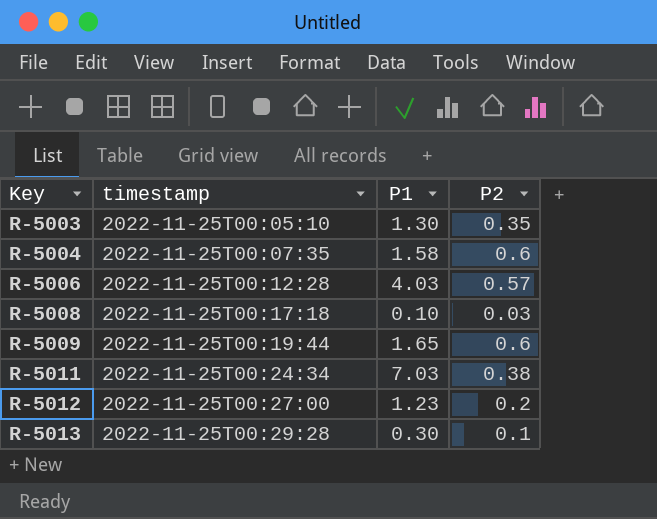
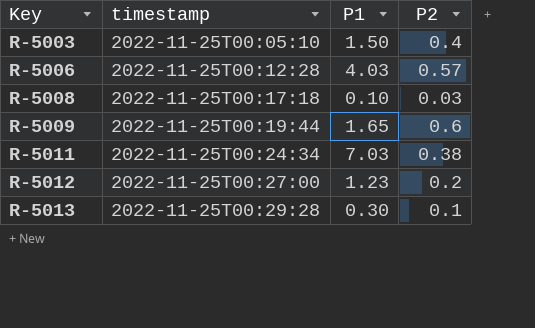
row R-5004: 2022-11-25T00:07:35 | 1.58 | 0.6 -> none
R-5003 | P1: 1.30 -> 1.50
R-5003 | P2: 0.35 -> 0.4

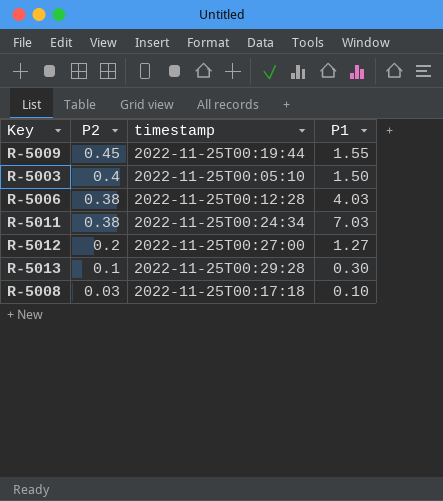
row order: Key ascending -> P2 descending
column P2 | position: 4 -> 2
R-5009 | P2: 0.6 -> 0.45
R-5009 | P1: 1.65 -> 1.55
R-5006 | P2: 0.57 -> 0.38
R-5012 | P1: 1.23 -> 1.27

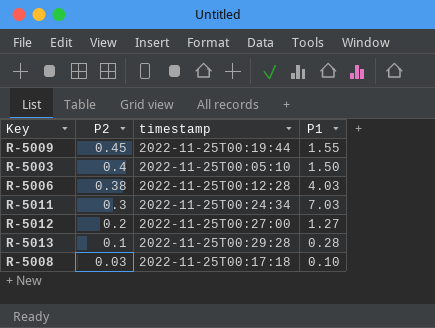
R-5011 | P2: 0.38 -> 0.3
R-5013 | P1: 0.30 -> 0.28

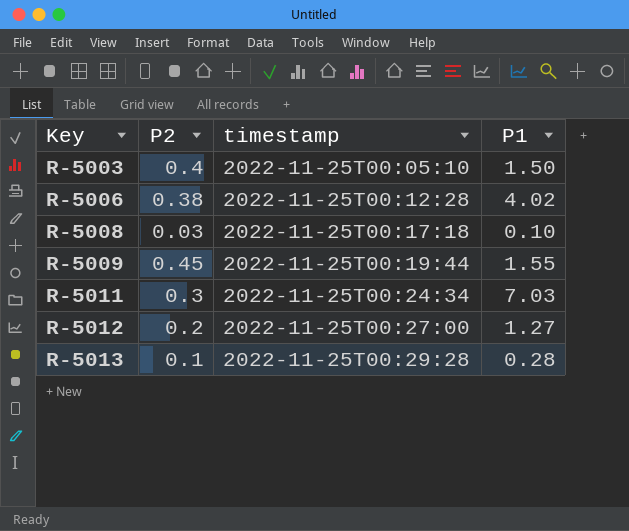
row order: P2 descending -> Key ascending
R-5006 | P1: 4.03 -> 4.02

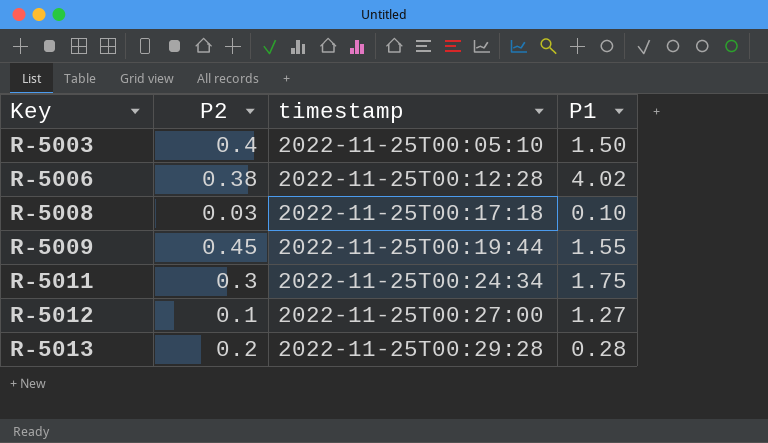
R-5011 | P1: 7.03 -> 1.75
R-5012 | P2: 0.2 -> 0.1
R-5013 | P2: 0.1 -> 0.2

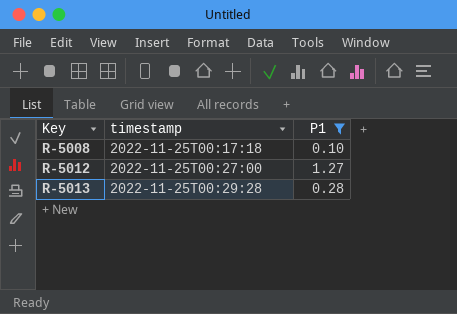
filter: none -> P1 <= 1.27
column P2 | position: 2 -> none

